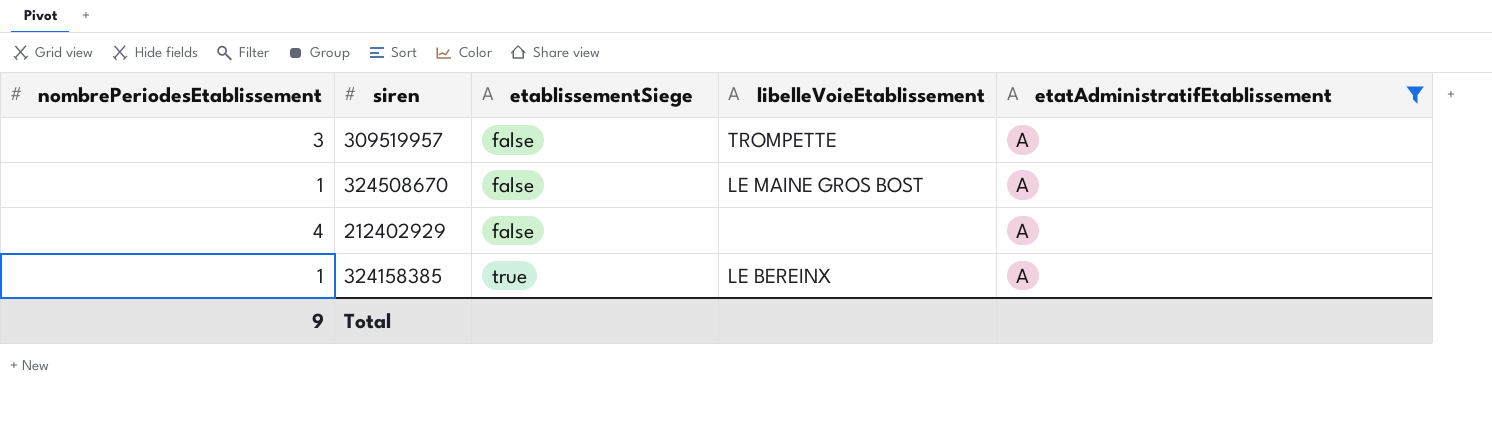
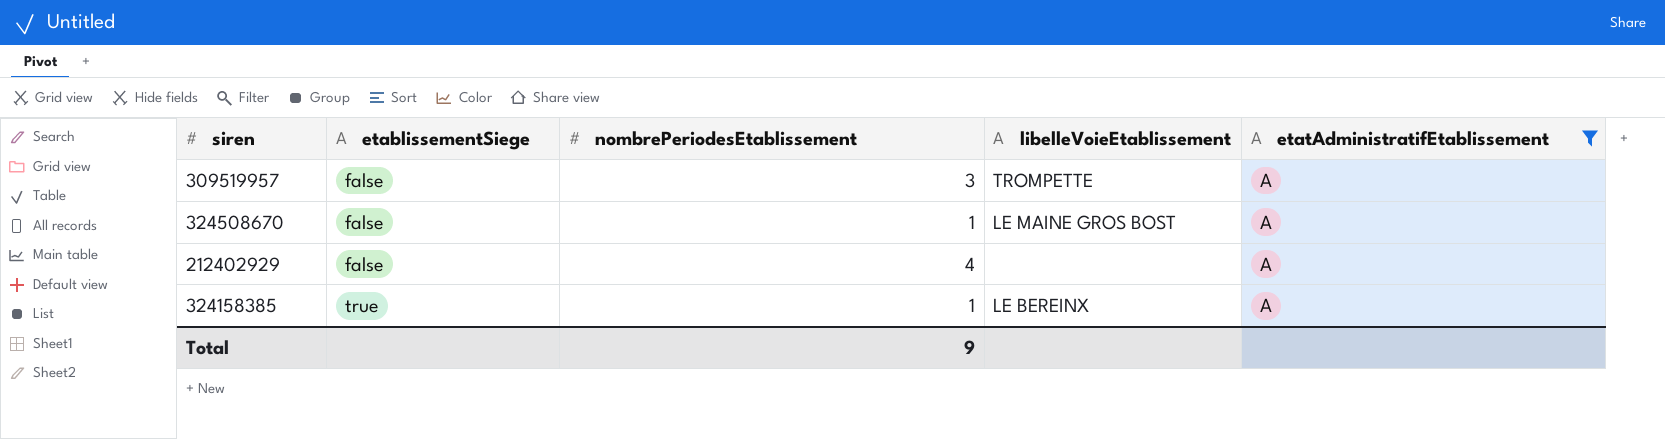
column nombrePeriodesEtablissement | position: 1 -> 3

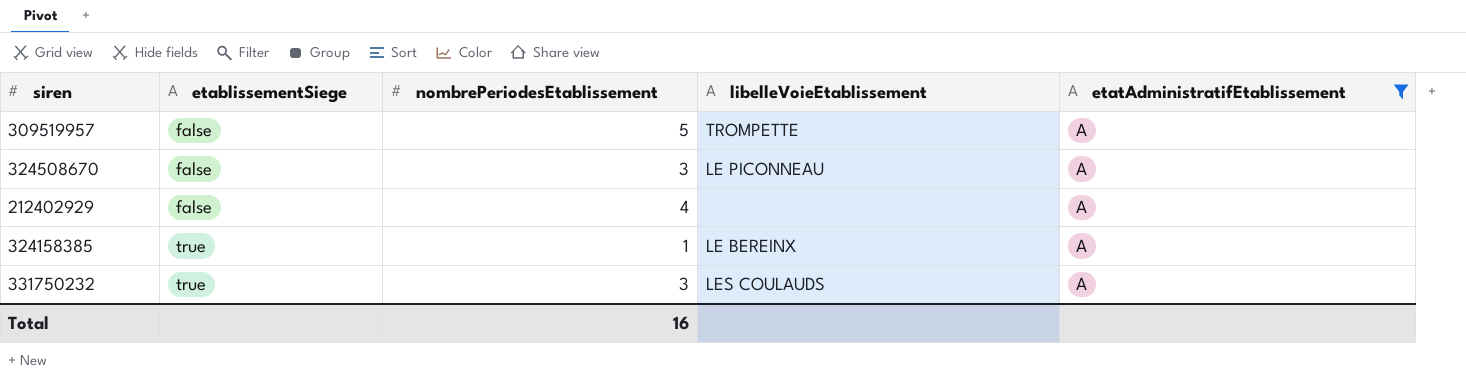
309519957 | nombrePeriodesEtablissement: 3 -> 5
324508670 | nombrePeriodesEtablissement: 1 -> 3
324508670 | libelleVoieEtablissement: LE MAINE GROS BOST -> LE PICONNEAU
row 331750232: none -> true | 3 | LES COULAUDS | A
Total | nombrePeriodesEtablissement: 9 -> 16

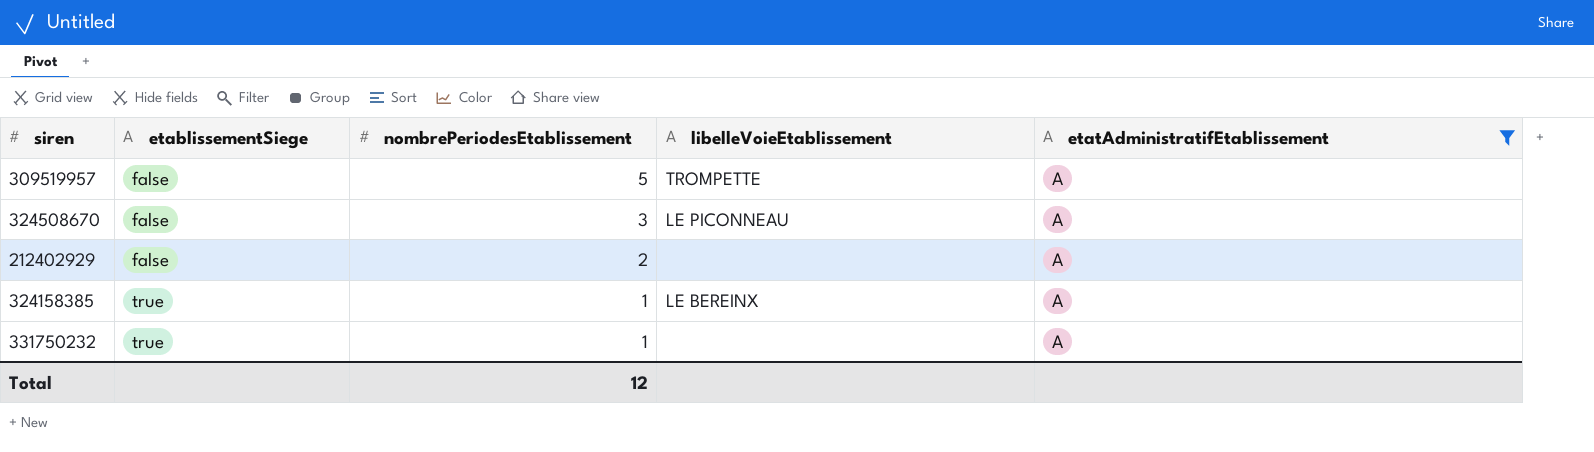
212402929 | nombrePeriodesEtablissement: 4 -> 2
331750232 | nombrePeriodesEtablissement: 3 -> 1
331750232 | libelleVoieEtablissement: LES COULAUDS -> none
Total | nombrePeriodesEtablissement: 16 -> 12

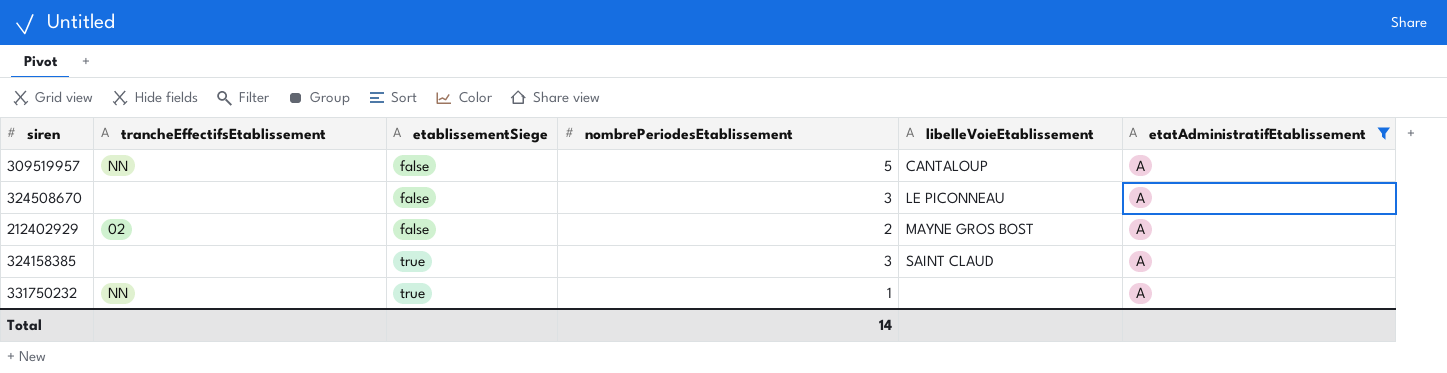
column trancheEffectifsEtablissement | position: none -> 2
309519957 | libelleVoieEtablissement: TROMPETTE -> CANTALOUP
212402929 | libelleVoieEtablissement: none -> MAYNE GROS BOST
324158385 | nombrePeriodesEtablissement: 1 -> 3
324158385 | libelleVoieEtablissement: LE BEREINX -> SAINT CLAUD
Total | nombrePeriodesEtablissement: 12 -> 14

